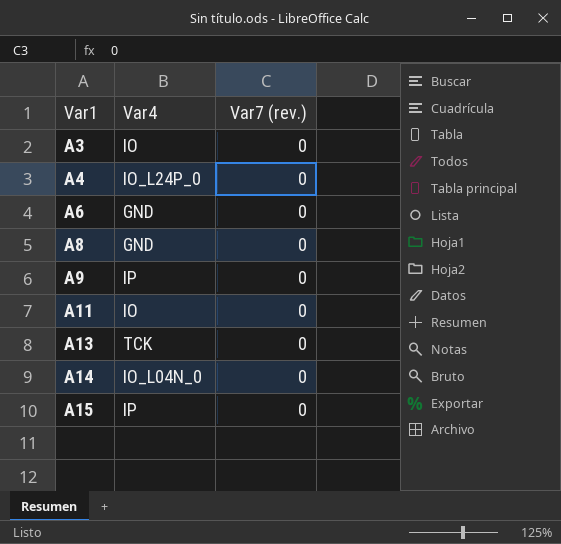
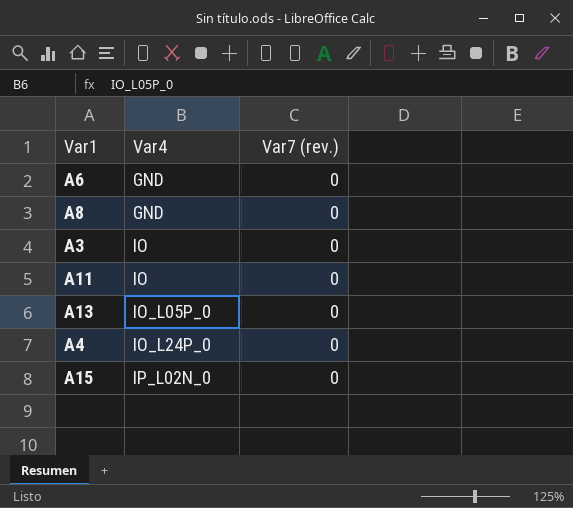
row order: Var1 ascending -> Var4 ascending
row A9: IP | 0 -> none
row A14: IO_L04N_0 | 0 -> none
A13 | Var4: TCK -> IO_L05P_0
A15 | Var4: IP -> IP_L02N_0

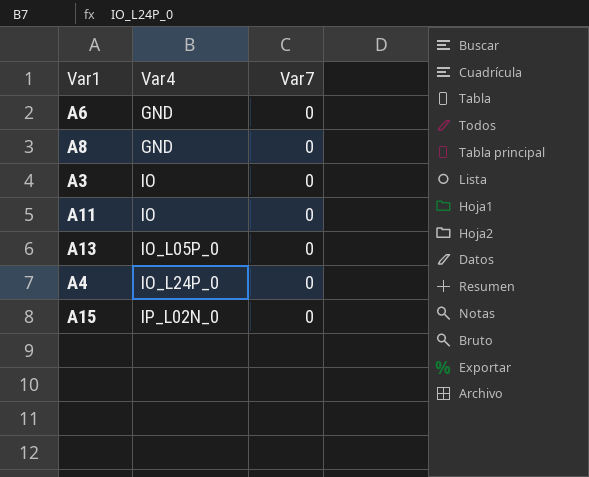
column name: Var7 (rev.) -> Var7

